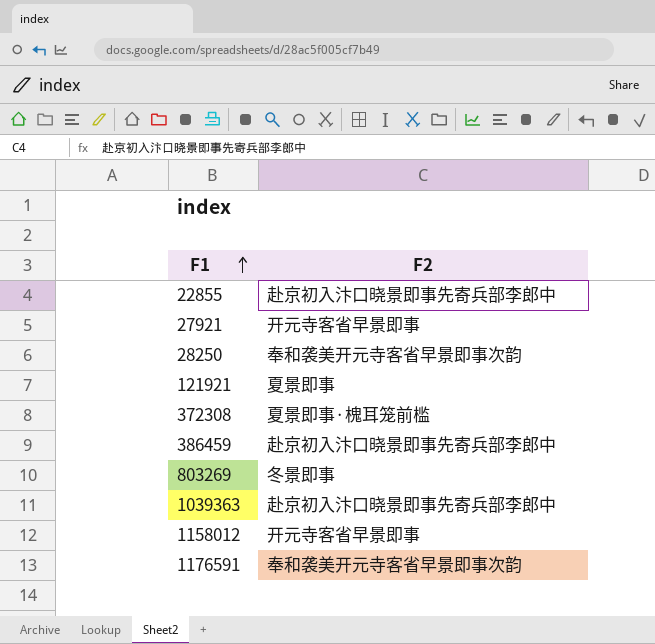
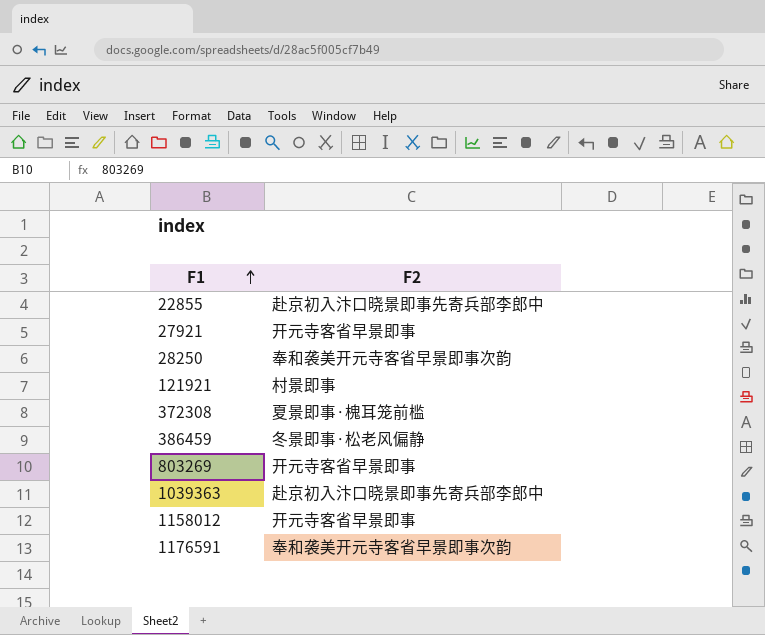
121921 | F2: 夏景即事 -> 村景即事
386459 | F2: 赴京初入汴口晓景即事先寄兵部李郎中 -> 冬景即事·松老风偏静
803269 | F2: 冬景即事 -> 开元寺客省早景即事

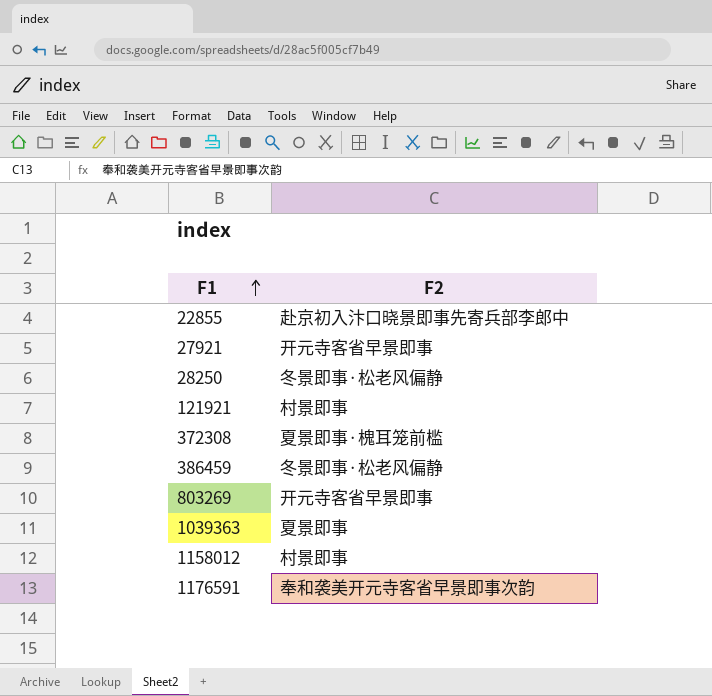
28250 | F2: 奉和袭美开元寺客省早景即事次韵 -> 冬景即事·松老风偏静
1039363 | F2: 赴京初入汴口晓景即事先寄兵部李郎中 -> 夏景即事
1158012 | F2: 开元寺客省早景即事 -> 村景即事

